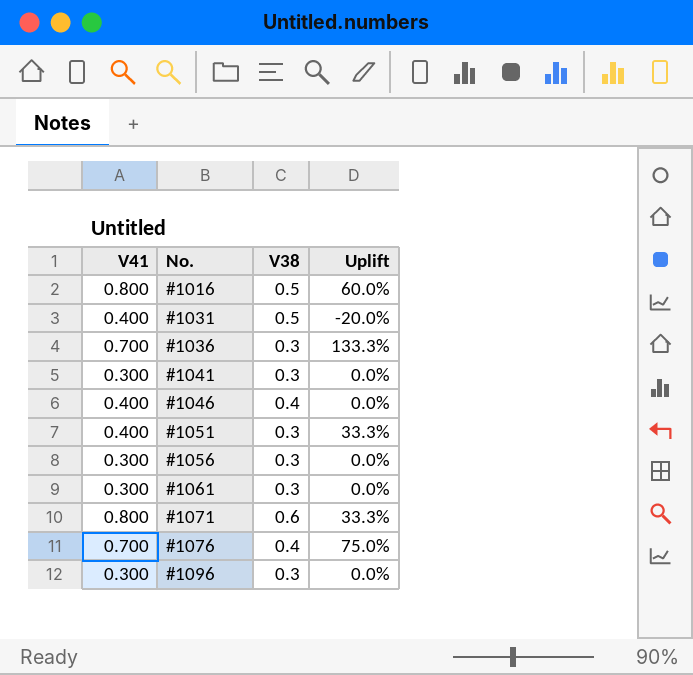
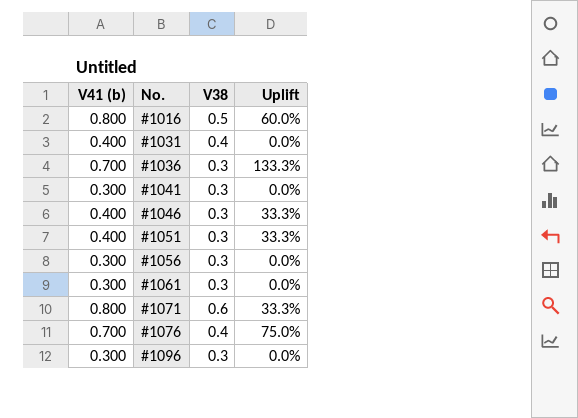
column name: V41 -> V41 (b)
#1031 | V38: 0.5 -> 0.4
#1031 | Uplift: -20.0% -> 0.0%
#1046 | V38: 0.4 -> 0.3
#1046 | Uplift: 0.0% -> 33.3%

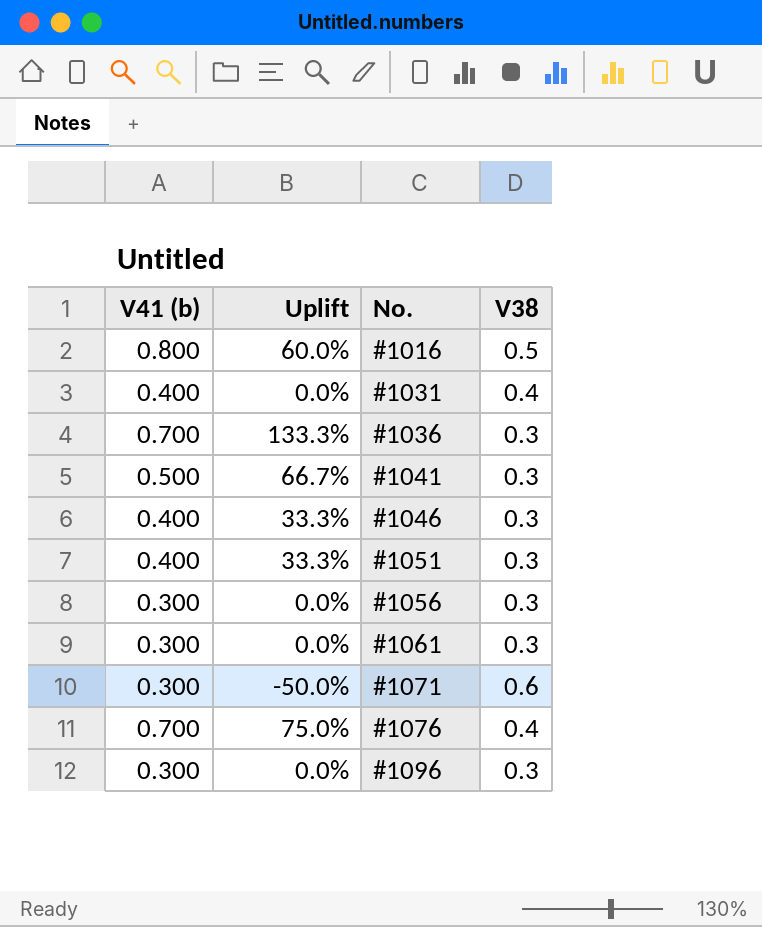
column Uplift | position: 4 -> 2
#1041 | V41 (b): 0.300 -> 0.500
#1041 | Uplift: 0.0% -> 66.7%
#1071 | V41 (b): 0.800 -> 0.300
#1071 | Uplift: 33.3% -> -50.0%

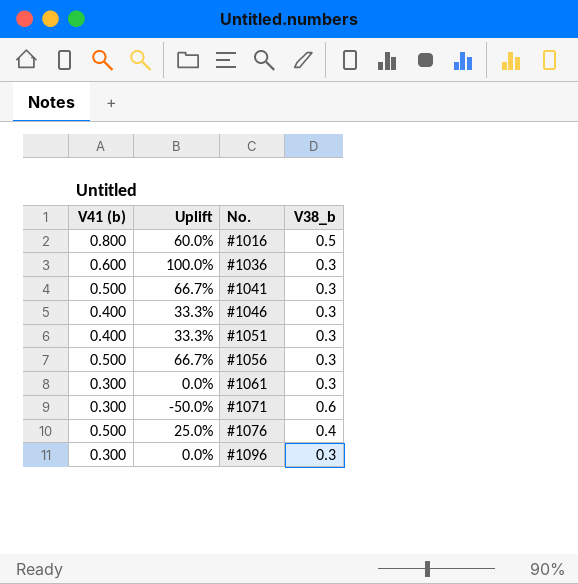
column name: V38 -> V38_b
row #1031: 0.400 | 0.0% | 0.4 -> none
#1036 | V41 (b): 0.700 -> 0.600
#1036 | Uplift: 133.3% -> 100.0%
#1056 | V41 (b): 0.300 -> 0.500
#1056 | Uplift: 0.0% -> 66.7%
#1076 | V41 (b): 0.700 -> 0.500
#1076 | Uplift: 75.0% -> 25.0%

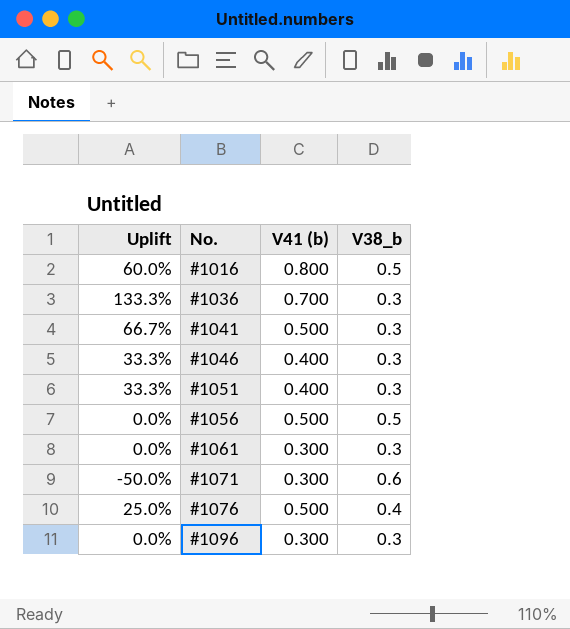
column V41 (b) | position: 1 -> 3
#1036 | Uplift: 100.0% -> 133.3%
#1036 | V41 (b): 0.600 -> 0.700
#1056 | Uplift: 66.7% -> 0.0%
#1056 | V38_b: 0.3 -> 0.5

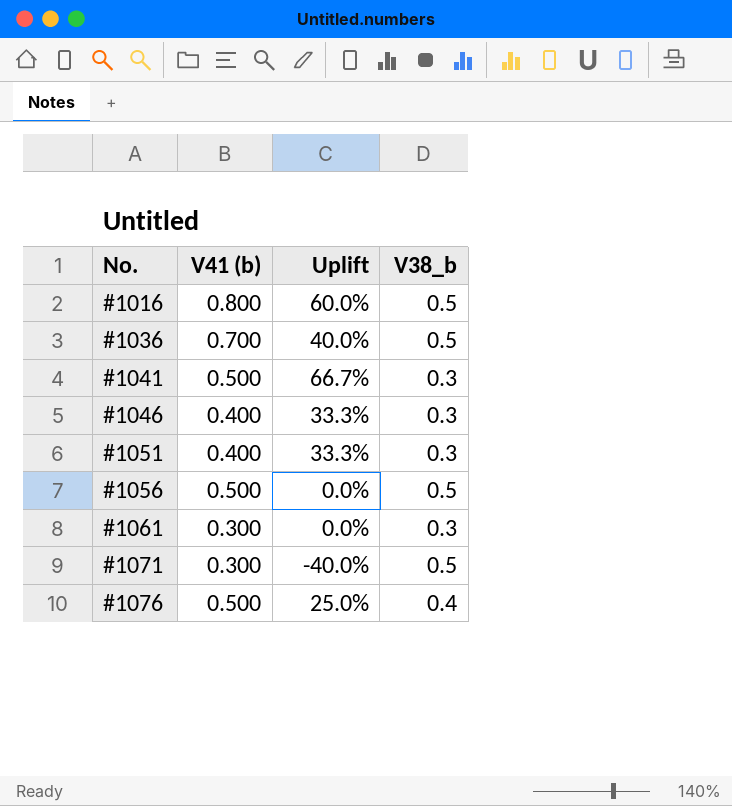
column Uplift | position: 1 -> 3
row #1096: 0.0% | 0.300 | 0.3 -> none
#1036 | Uplift: 133.3% -> 40.0%
#1036 | V38_b: 0.3 -> 0.5
#1071 | Uplift: -50.0% -> -40.0%
#1071 | V38_b: 0.6 -> 0.5

